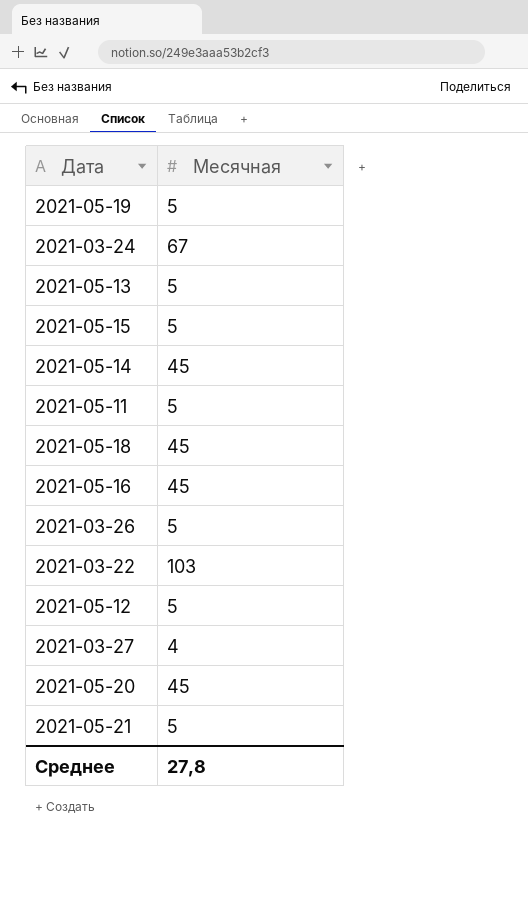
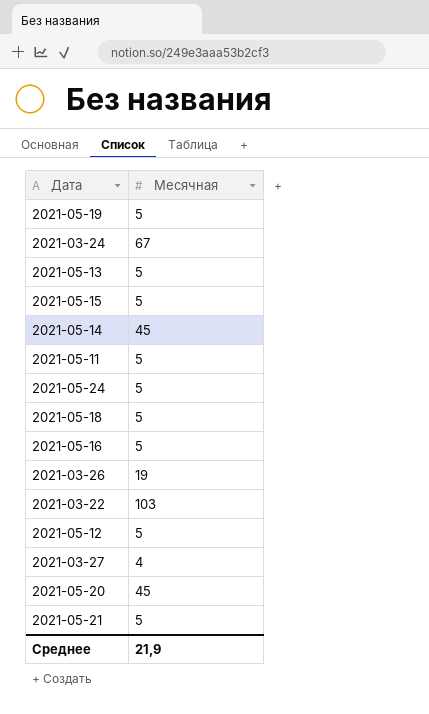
row 2021-05-24: none -> 5
2021-05-18 | Месячная: 45 -> 5
2021-05-16 | Месячная: 45 -> 5
2021-03-26 | Месячная: 5 -> 19
Среднее | Месячная: 27,8 -> 21,9

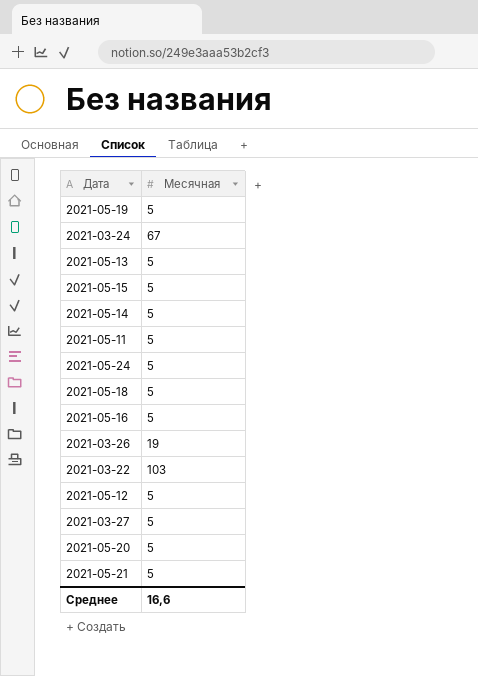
2021-05-14 | Месячная: 45 -> 5
2021-03-27 | Месячная: 4 -> 5
2021-05-20 | Месячная: 45 -> 5
Среднее | Месячная: 21,9 -> 16,6

